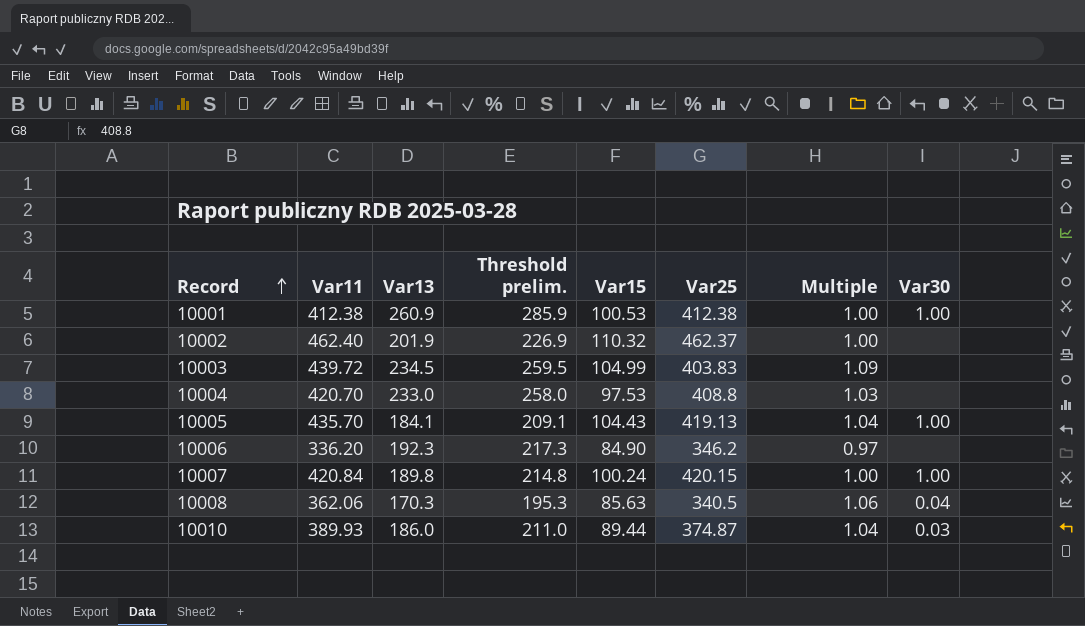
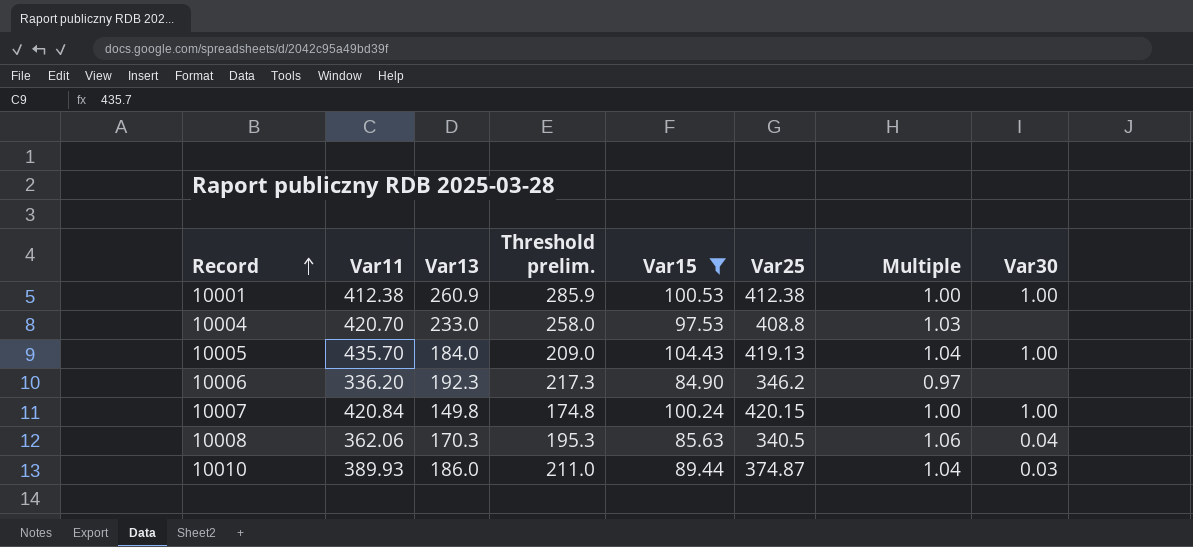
filter: none -> Var15 <= 104.43
10005 | Var13: 184.1 -> 184.0
10005 | Threshold prelim.: 209.1 -> 209.0
10007 | Var13: 189.8 -> 149.8
10007 | Threshold prelim.: 214.8 -> 174.8

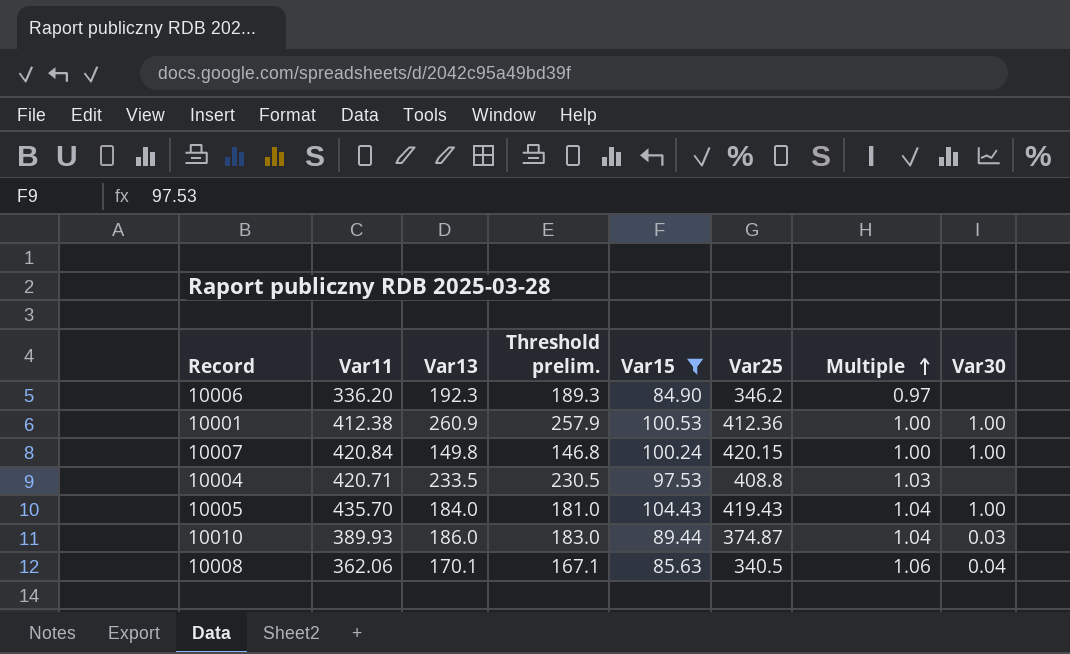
row order: Record ascending -> Multiple ascending
column Threshold prelim. | formula: [Var13] + 25 -> [Var13] - 3
10001 | Var25: 412.38 -> 412.36
10004 | Var11: 420.70 -> 420.71
10004 | Var13: 233.0 -> 233.5
10005 | Var25: 419.13 -> 419.43
10008 | Var13: 170.3 -> 170.1

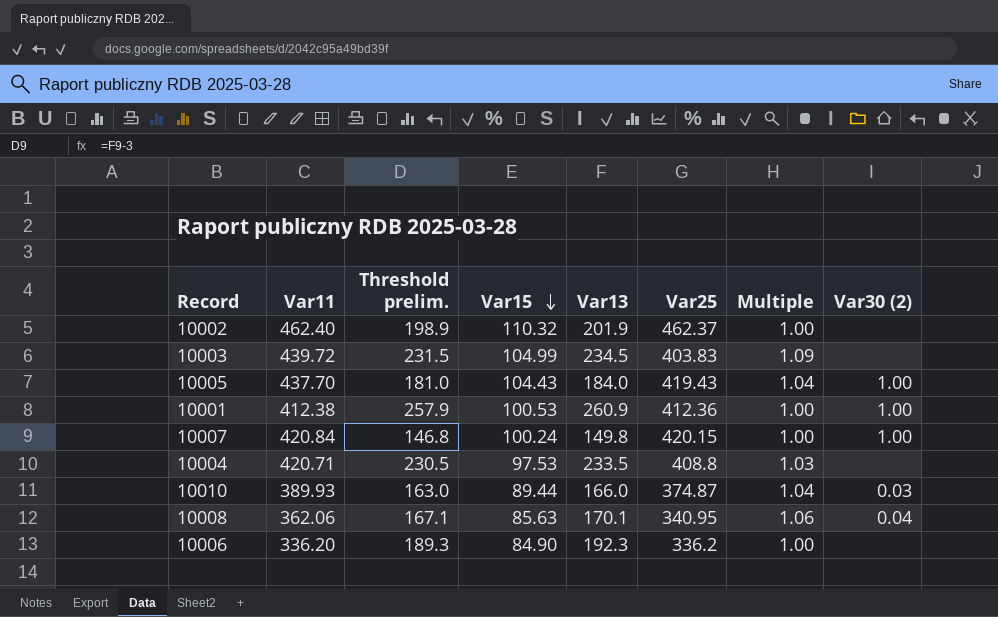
filter: Var15 <= 104.43 -> none
row order: Multiple ascending -> Var15 descending
column Var13 | position: 3 -> 5
column name: Var30 -> Var30 (2)
10005 | Var11: 435.70 -> 437.70
10010 | Threshold prelim.: 183.0 -> 163.0
10010 | Var13: 186.0 -> 166.0
10008 | Var25: 340.5 -> 340.95
10006 | Var25: 346.2 -> 336.2
10006 | Multiple: 0.97 -> 1.00

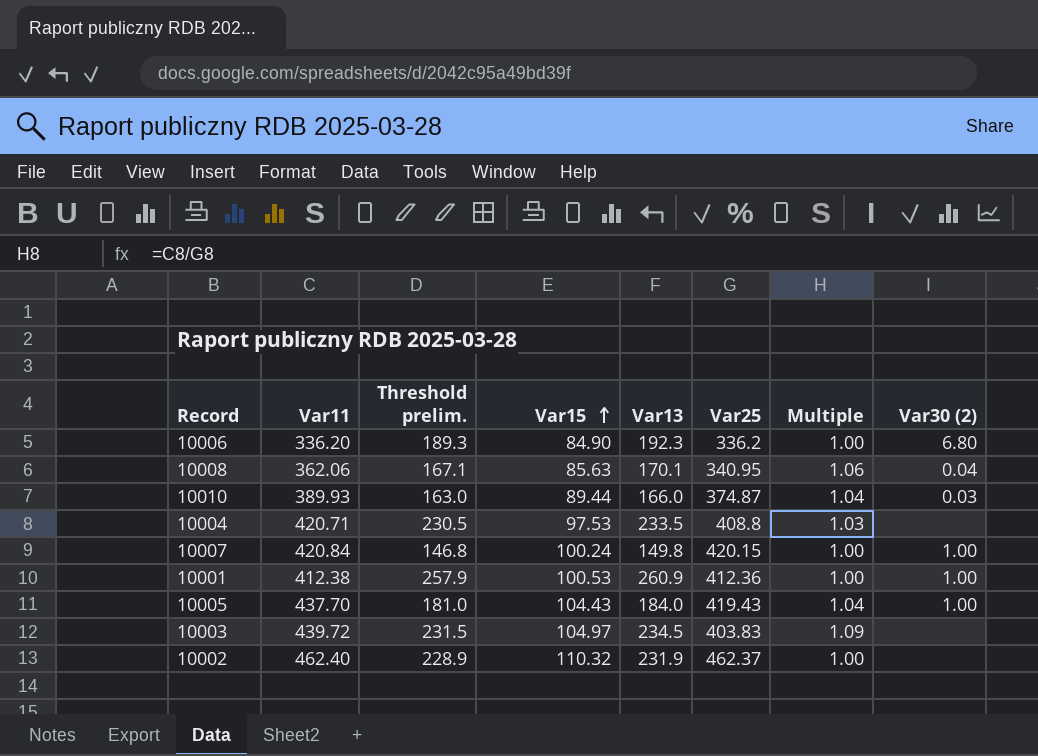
row order: Var15 descending -> Var15 ascending
10006 | Var30 (2): none -> 6.80
10003 | Var15: 104.99 -> 104.97
10002 | Threshold prelim.: 198.9 -> 228.9
10002 | Var13: 201.9 -> 231.9

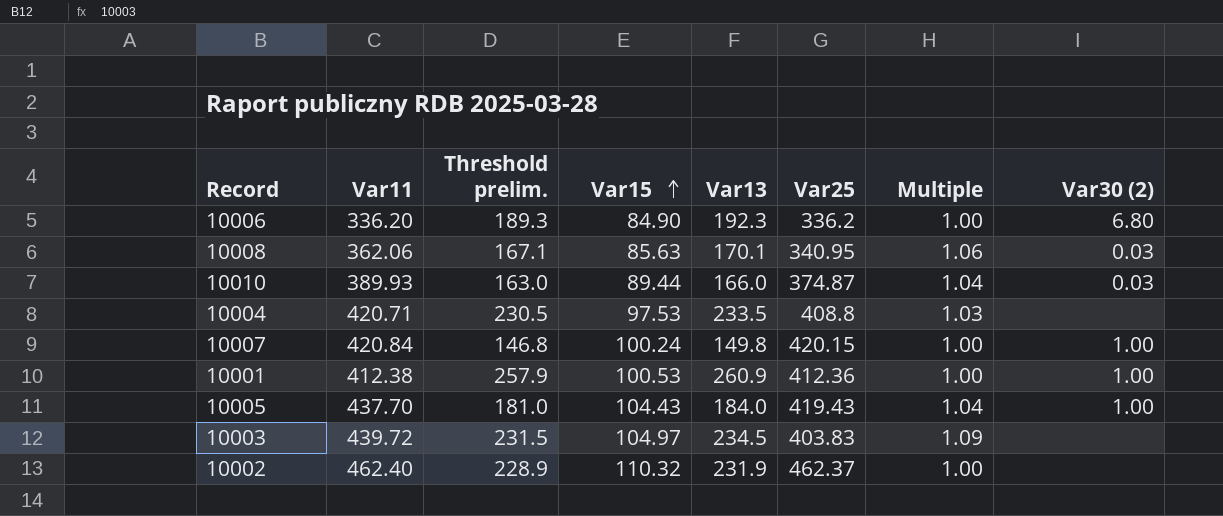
10008 | Var30 (2): 0.04 -> 0.03

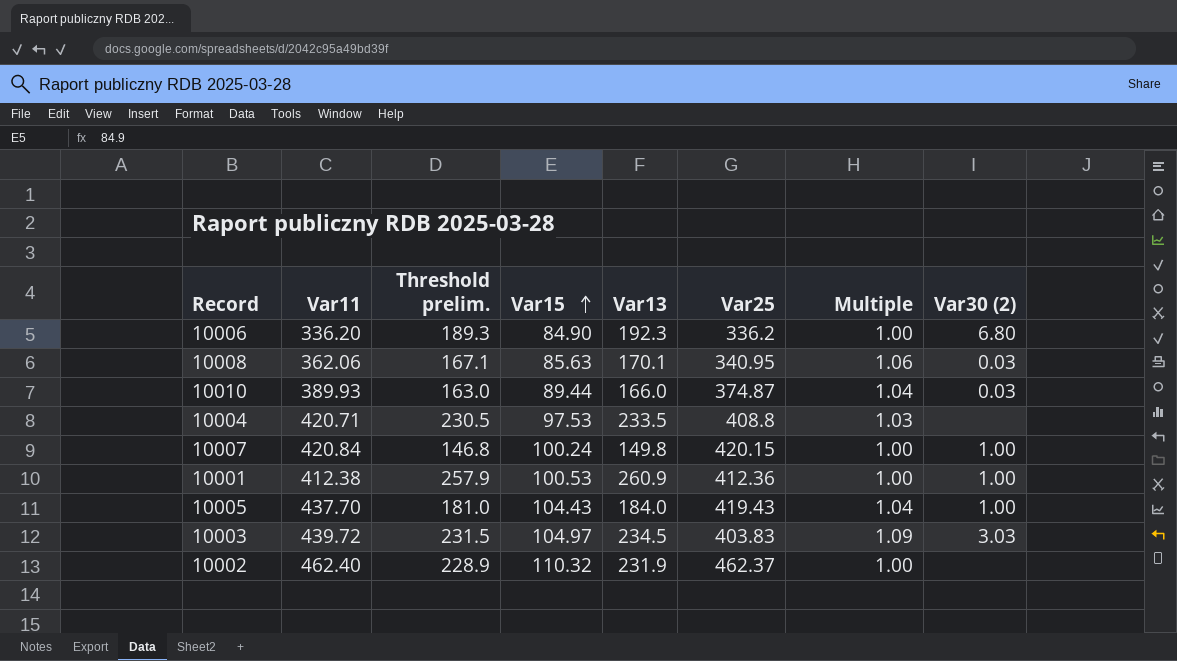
10003 | Var30 (2): none -> 3.03

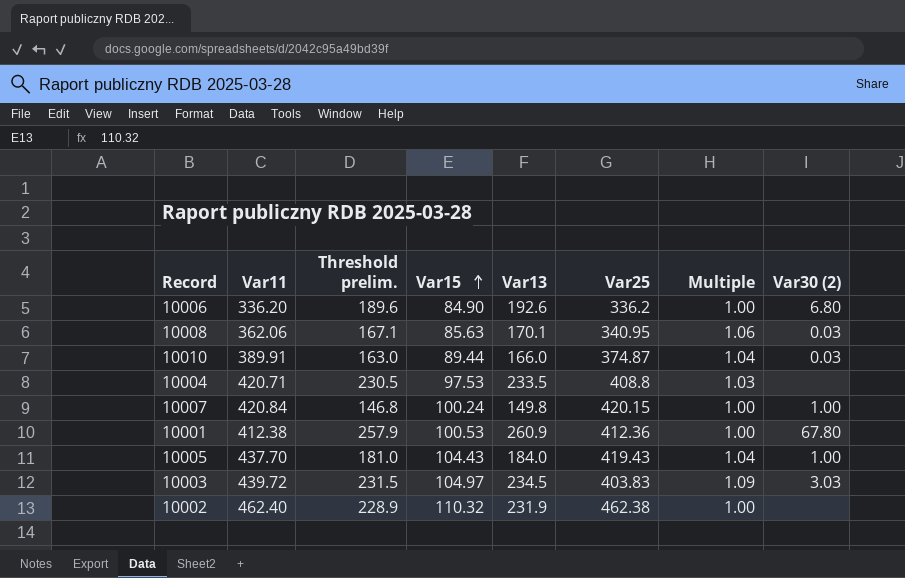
10006 | Threshold prelim.: 189.3 -> 189.6
10006 | Var13: 192.3 -> 192.6
10010 | Var11: 389.93 -> 389.91
10001 | Var30 (2): 1.00 -> 67.80
10002 | Var25: 462.37 -> 462.38

